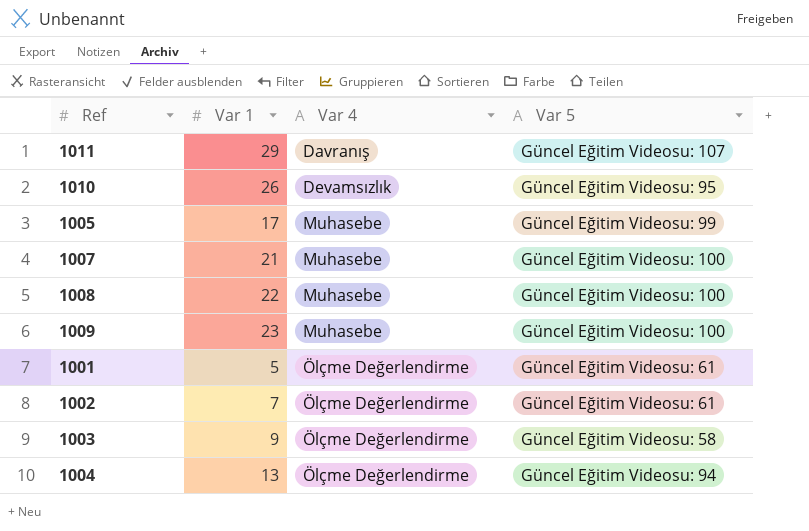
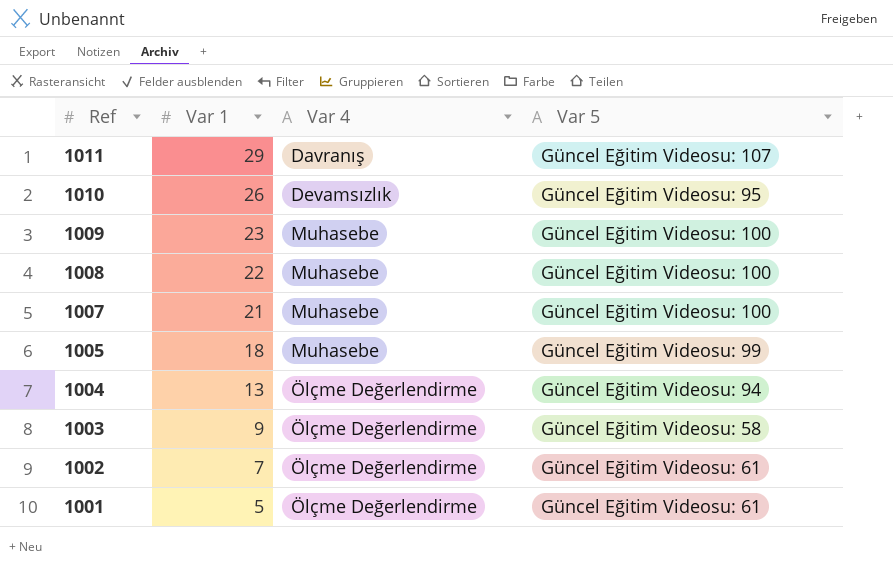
row order: Var 4 ascending -> Ref descending
1005 | Var 1: 17 -> 18

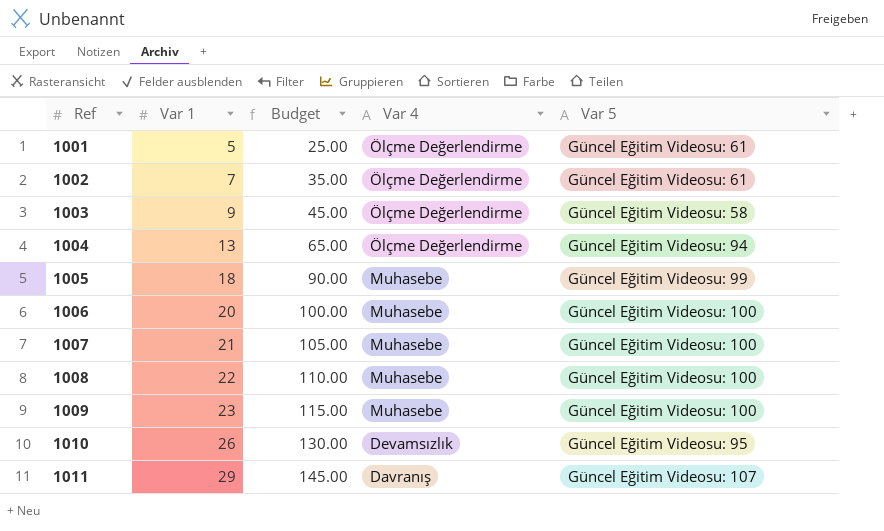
row order: Ref descending -> Ref ascending
column Budget | formula: none -> [Var 1] * 5
row 1006: none -> 20 | 100.00 | Muhasebe | Güncel Eğitim Videosu: 100

